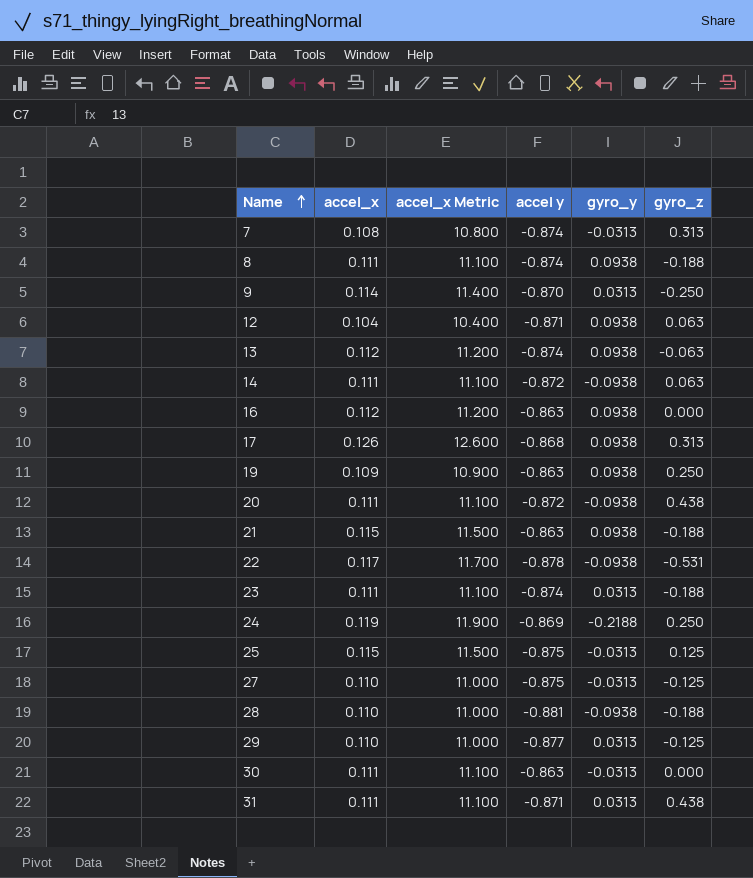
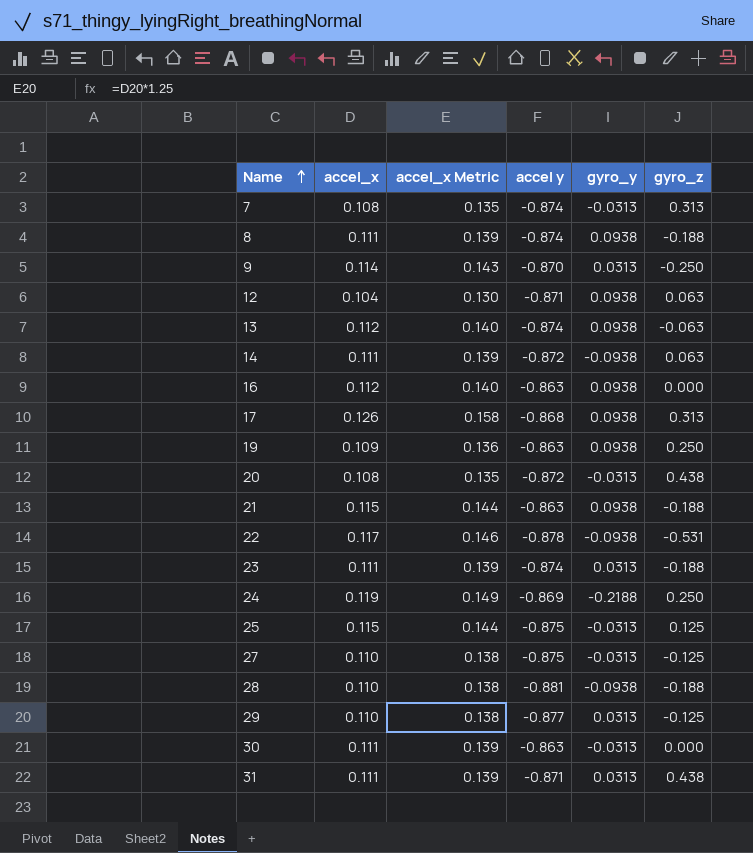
column accel_x Metric | formula: [accel_x] * 100 -> [accel_x] * 1.25
20 | accel_x: 0.111 -> 0.108
20 | gyro_y: -0.0938 -> -0.0313

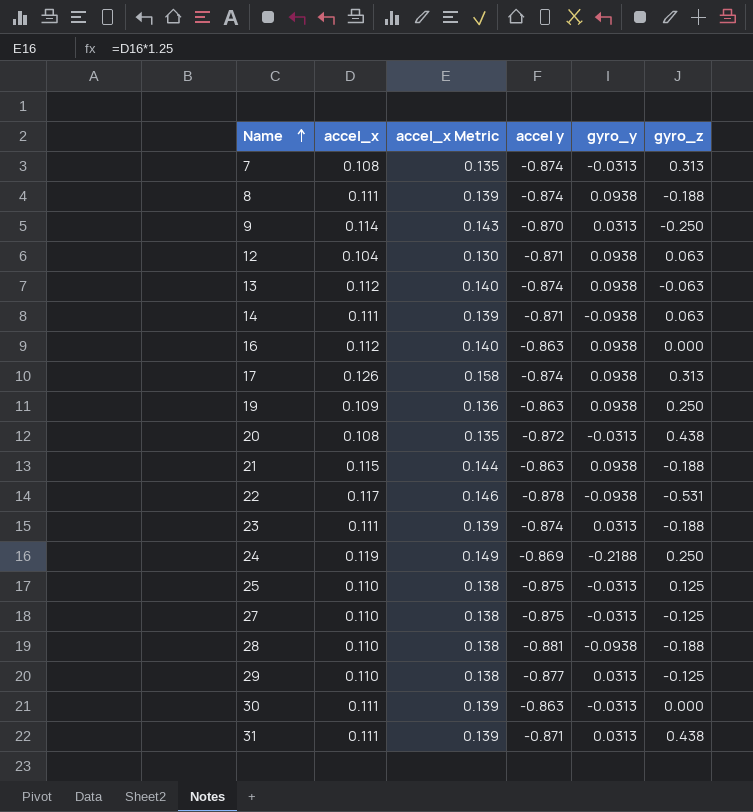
14 | accel y: -0.872 -> -0.871
17 | accel y: -0.868 -> -0.874
25 | accel_x: 0.115 -> 0.110
25 | accel_x Metric: 0.144 -> 0.138

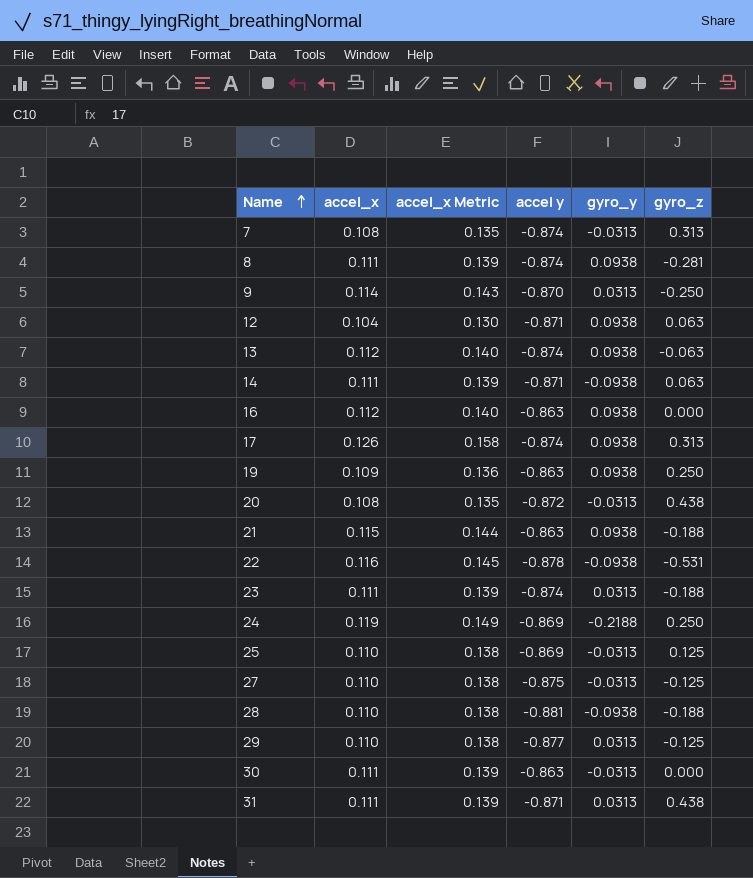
8 | gyro_z: -0.188 -> -0.281
22 | accel_x: 0.117 -> 0.116
22 | accel_x Metric: 0.146 -> 0.145
25 | accel y: -0.875 -> -0.869

